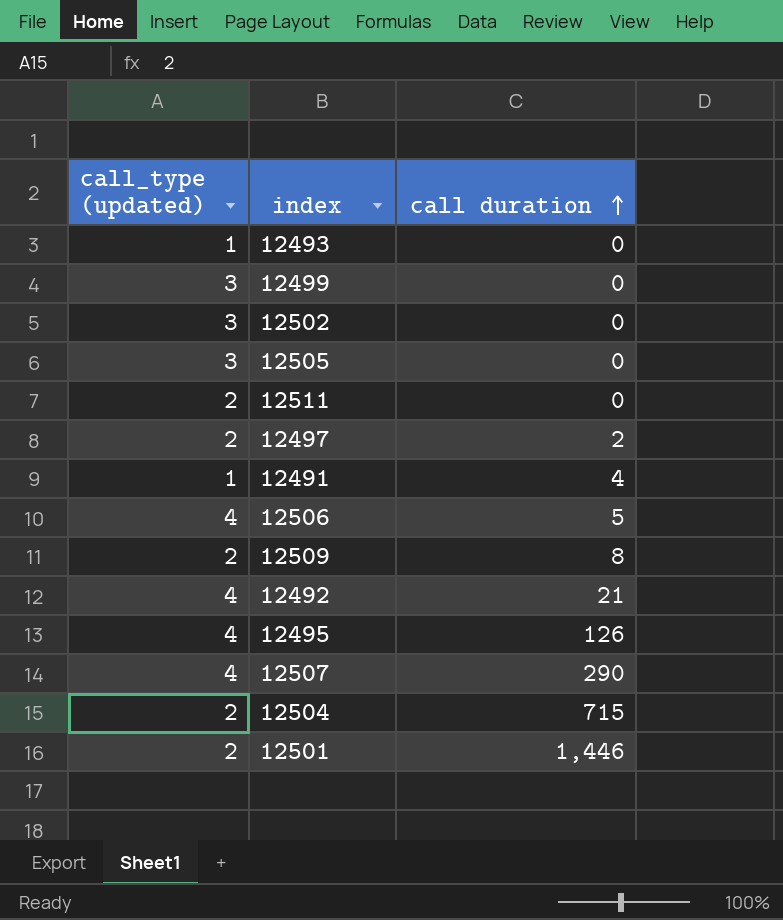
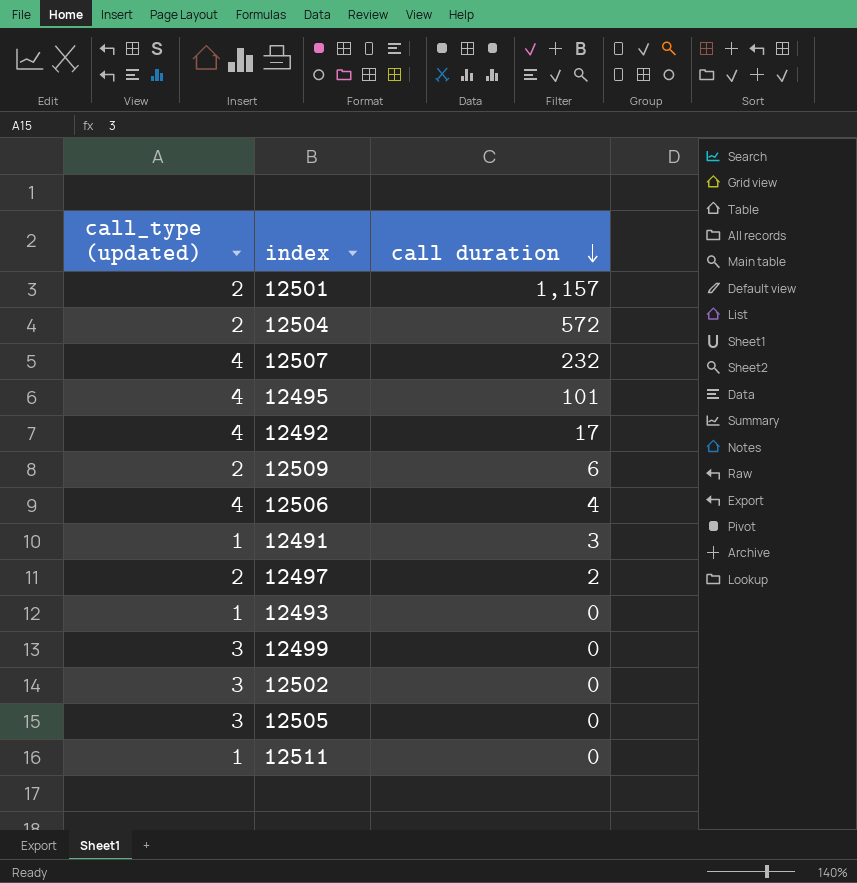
row order: call duration ascending -> call duration descending
12501 | call duration: 1,446 -> 1,157
12504 | call duration: 715 -> 572
12507 | call duration: 290 -> 232
12495 | call duration: 126 -> 101
12492 | call duration: 21 -> 17
12509 | call duration: 8 -> 6
12506 | call duration: 5 -> 4
12491 | call duration: 4 -> 3
12511 | call_type (updated): 2 -> 1

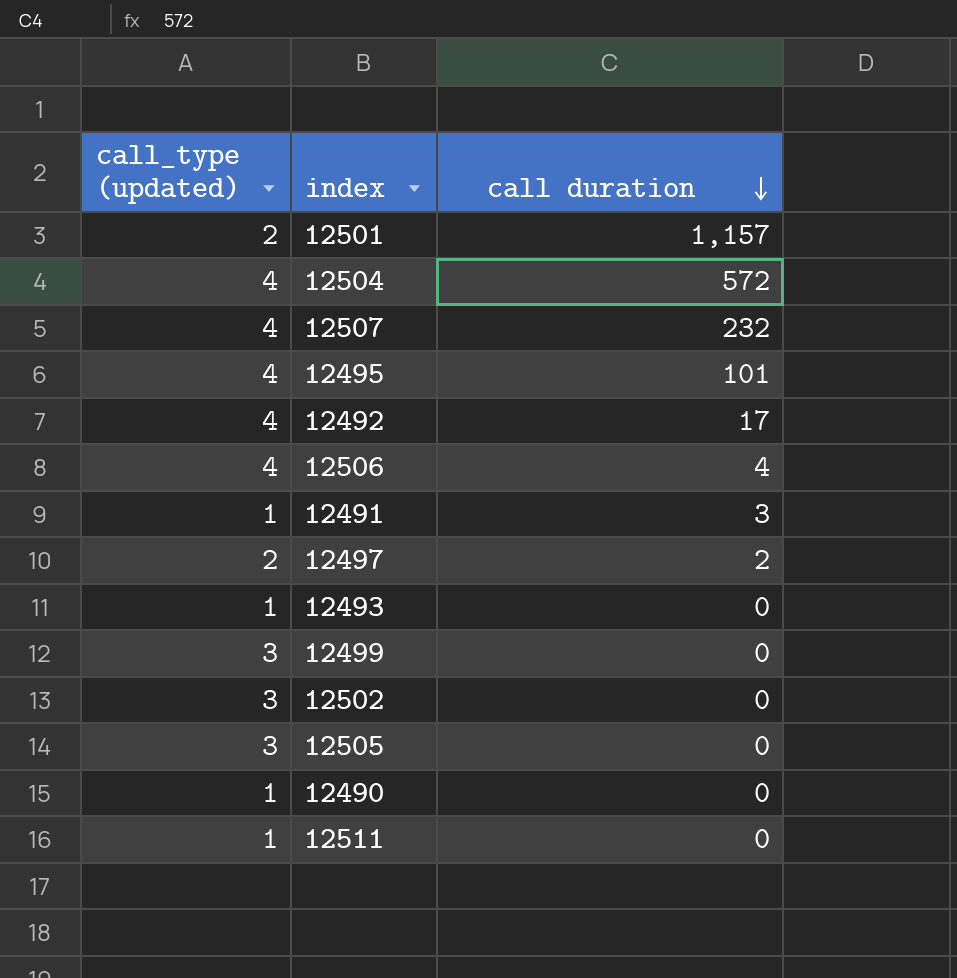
row 12509: 2 | 6 -> none
12504 | call_type (updated): 2 -> 4
row 12490: none -> 1 | 0

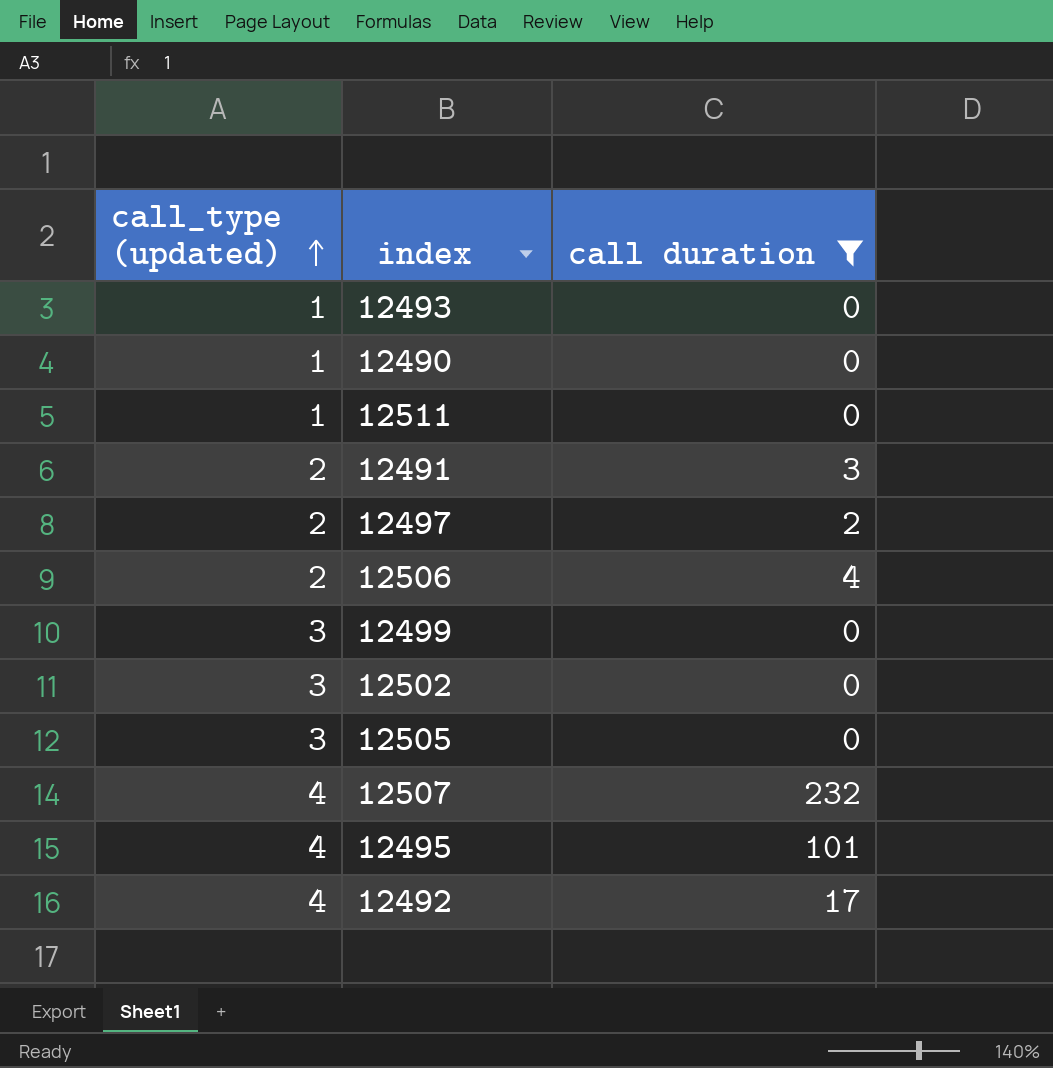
filter: none -> call duration <= 232
row order: call duration descending -> call_type (updated) ascending
12491 | call_type (updated): 1 -> 2
12506 | call_type (updated): 4 -> 2

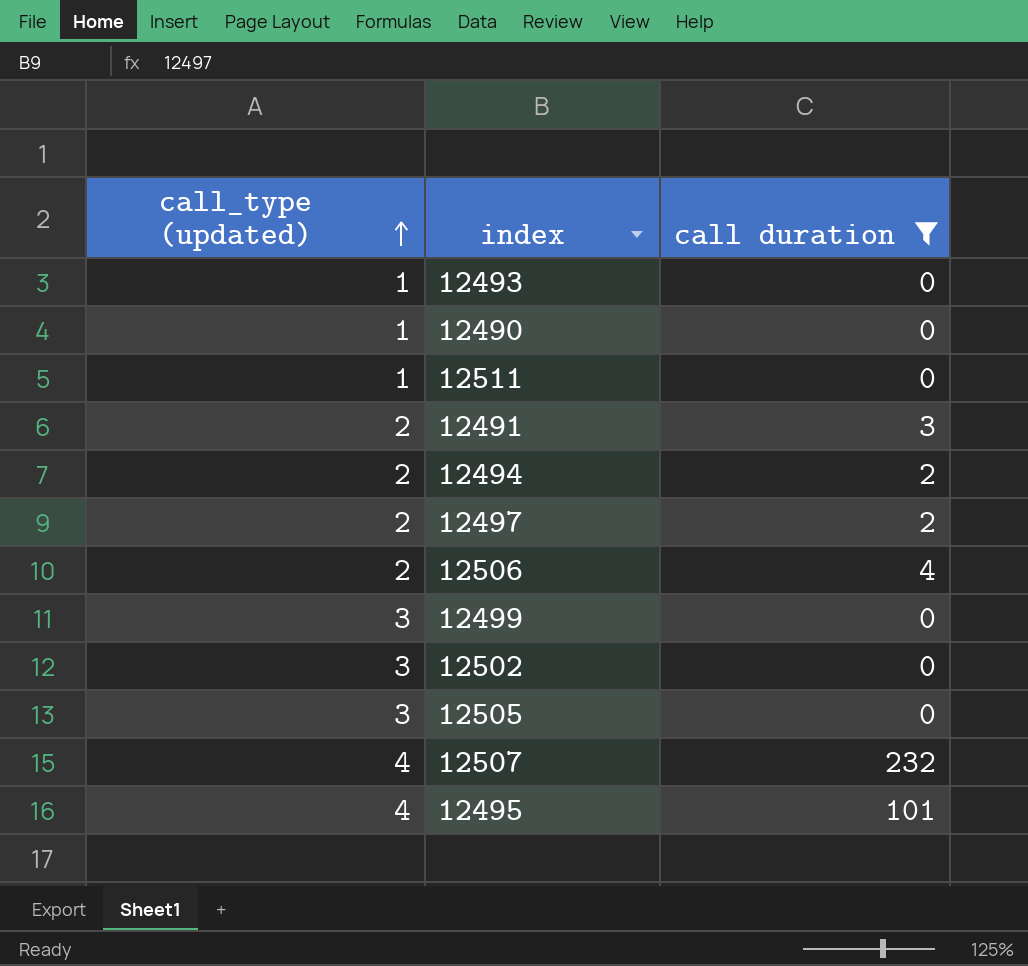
row 12492: 4 | 17 -> none
row 12494: none -> 2 | 2

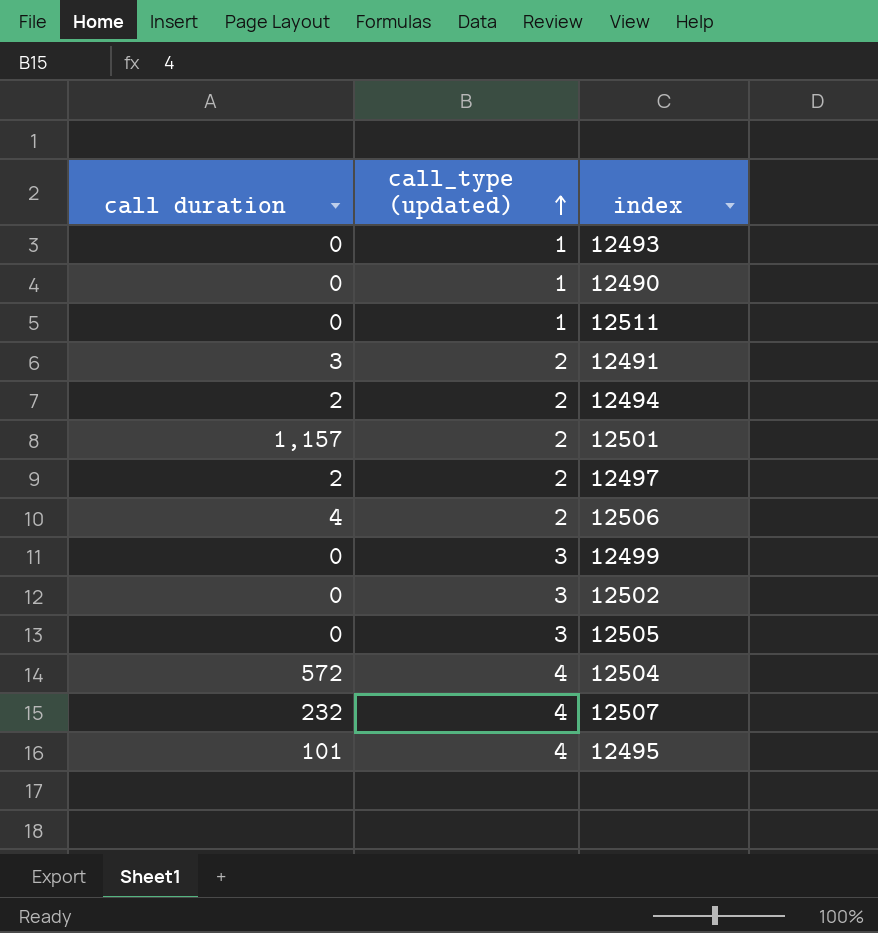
filter: call duration <= 232 -> none
column call duration | position: 3 -> 1

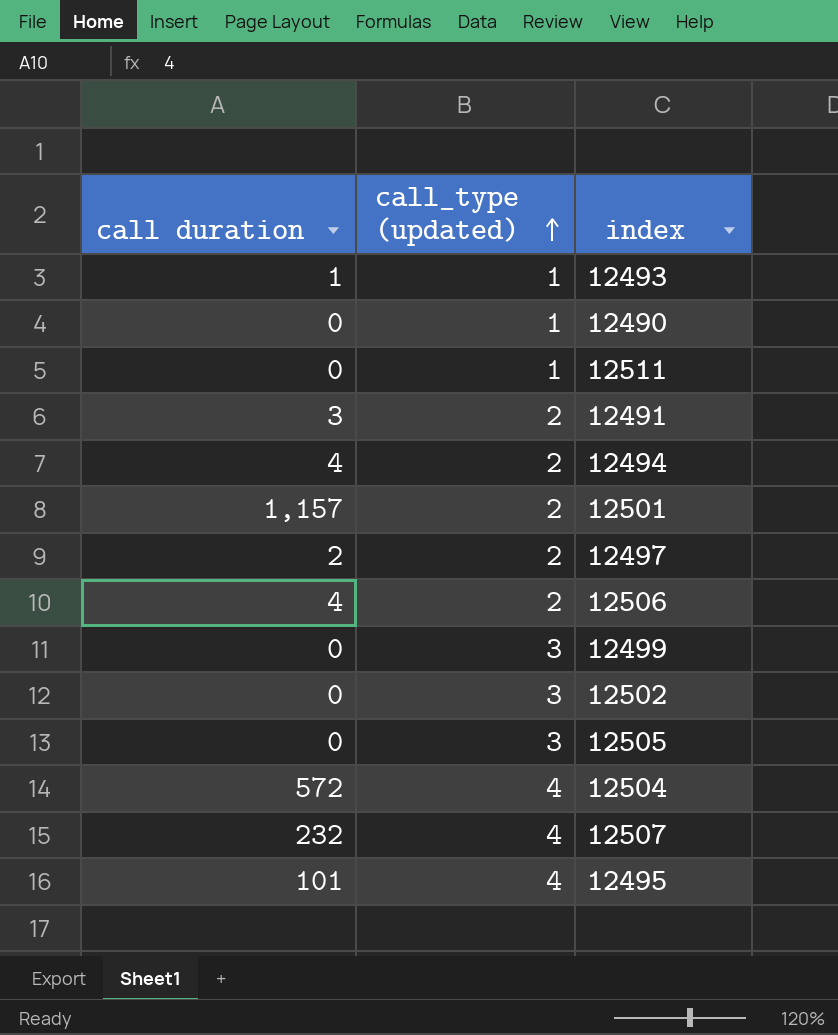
12493 | call duration: 0 -> 1
12494 | call duration: 2 -> 4

